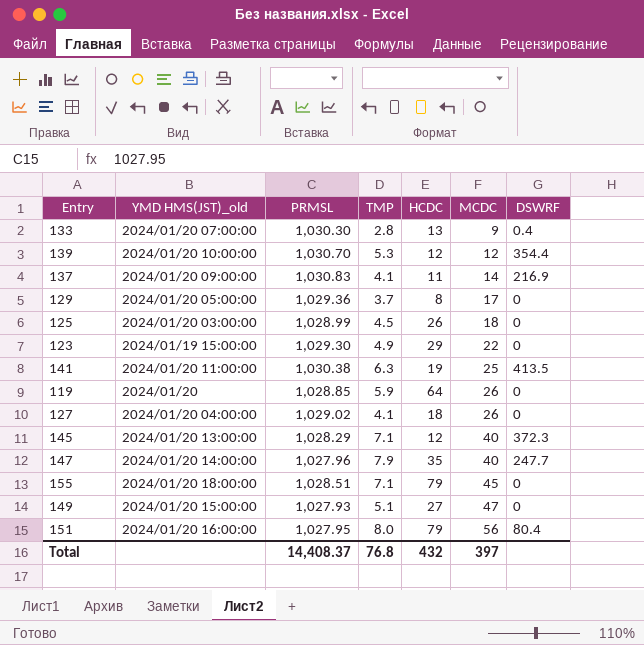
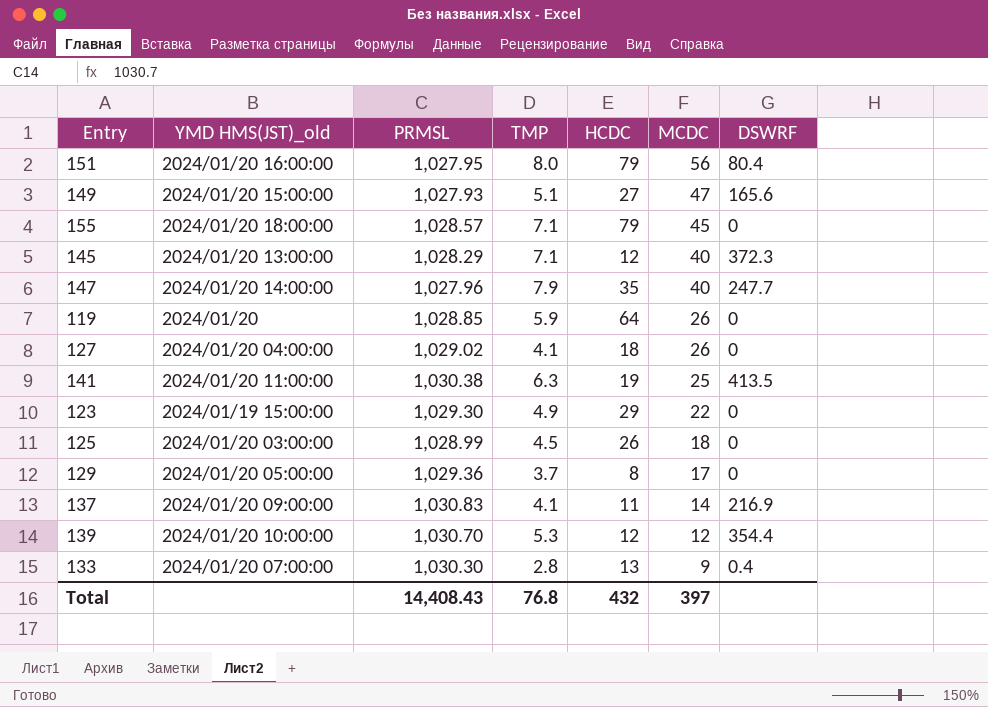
row order: MCDC ascending -> MCDC descending
149 | DSWRF: 0 -> 165.6
155 | PRMSL: 1,028.51 -> 1,028.57
Total | PRMSL: 14,408.37 -> 14,408.43

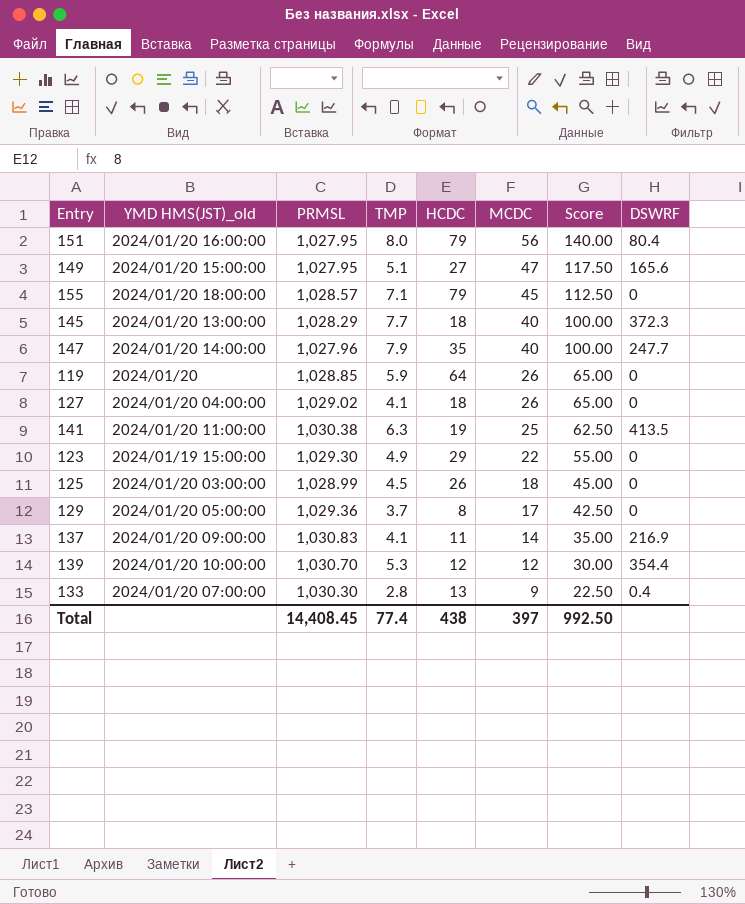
column Score | formula: none -> [MCDC] * 2.5
149 | PRMSL: 1,027.93 -> 1,027.95
145 | TMP: 7.1 -> 7.7
145 | HCDC: 12 -> 18
Total | PRMSL: 14,408.43 -> 14,408.45
Total | TMP: 76.8 -> 77.4
Total | HCDC: 432 -> 438

